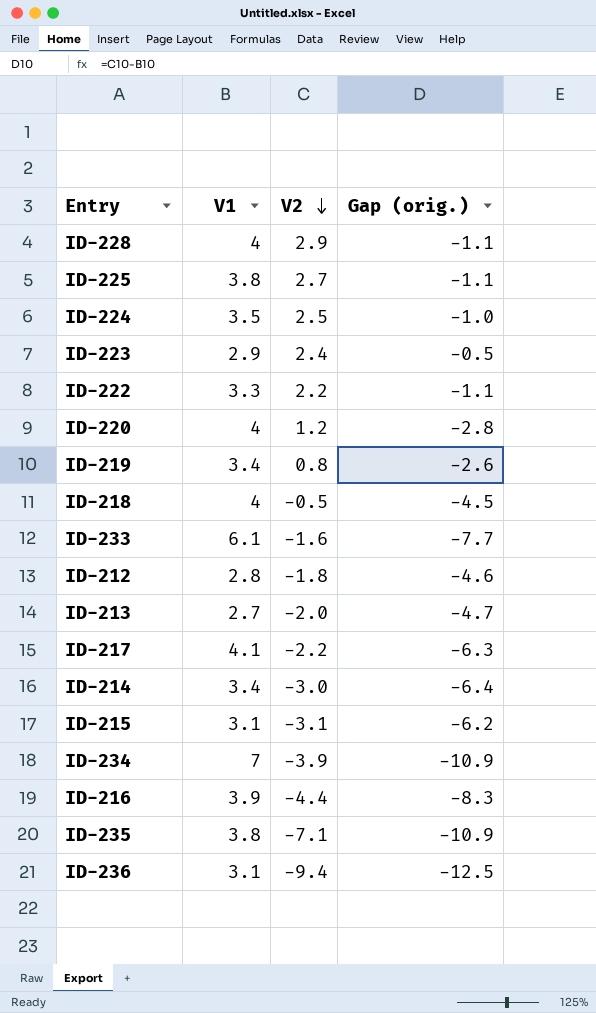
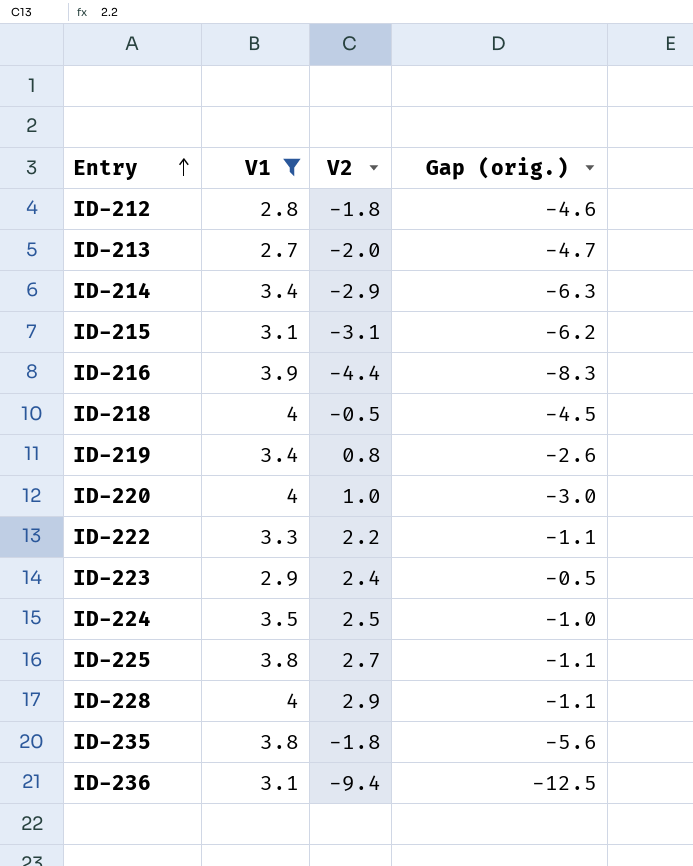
filter: none -> V1 <= 4
row order: V2 descending -> Entry ascending
ID-214 | V2: -3.0 -> -2.9
ID-214 | Gap (orig.): -6.4 -> -6.3
ID-220 | V2: 1.2 -> 1.0
ID-220 | Gap (orig.): -2.8 -> -3.0
ID-235 | V2: -7.1 -> -1.8
ID-235 | Gap (orig.): -10.9 -> -5.6

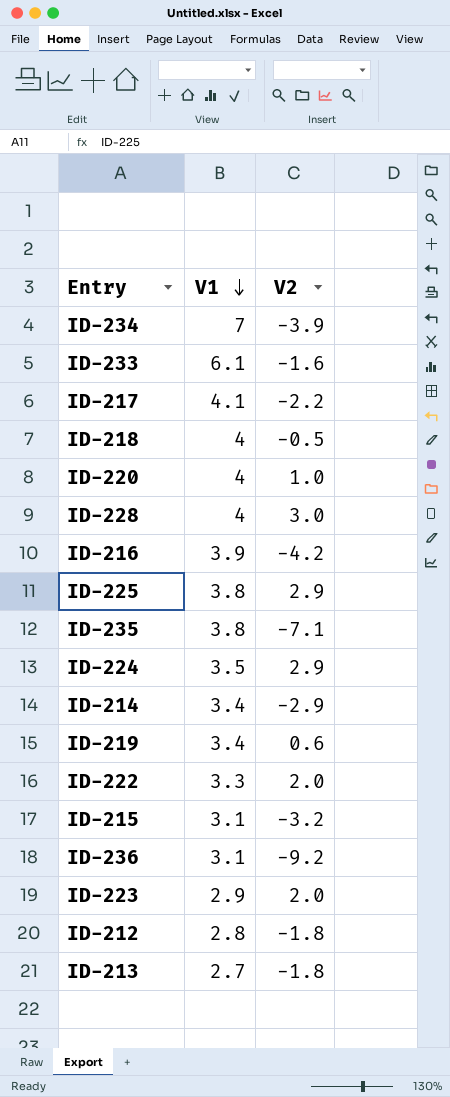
filter: V1 <= 4 -> none
row order: Entry ascending -> V1 descending
column Gap (orig.) | formula: [V2] - [V1] -> none
ID-228 | V2: 2.9 -> 3.0
ID-216 | V2: -4.4 -> -4.2
ID-225 | V2: 2.7 -> 2.9
ID-235 | V2: -1.8 -> -7.1
ID-224 | V2: 2.5 -> 2.9
ID-219 | V2: 0.8 -> 0.6
ID-222 | V2: 2.2 -> 2.0
ID-215 | V2: -3.1 -> -3.2
ID-236 | V2: -9.4 -> -9.2
ID-223 | V2: 2.4 -> 2.0
ID-213 | V2: -2.0 -> -1.8

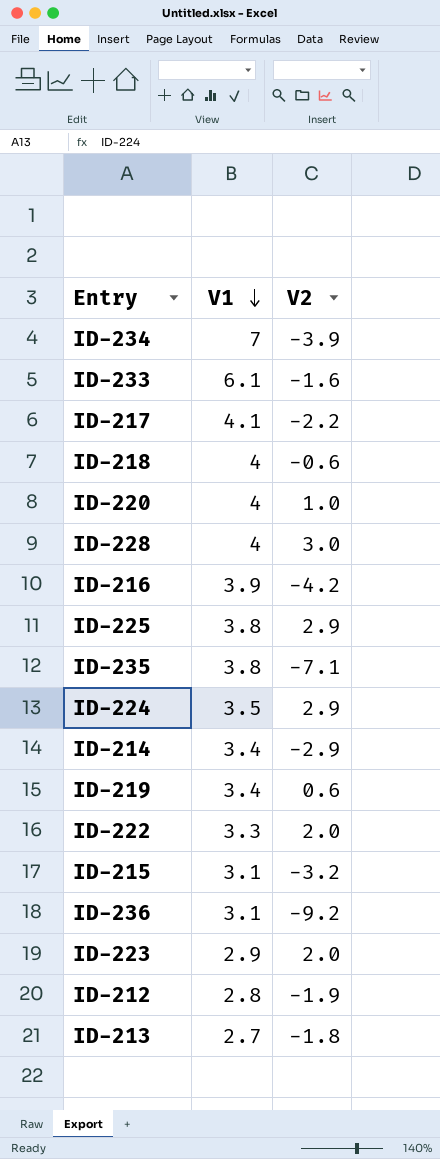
ID-218 | V2: -0.5 -> -0.6
ID-212 | V2: -1.8 -> -1.9

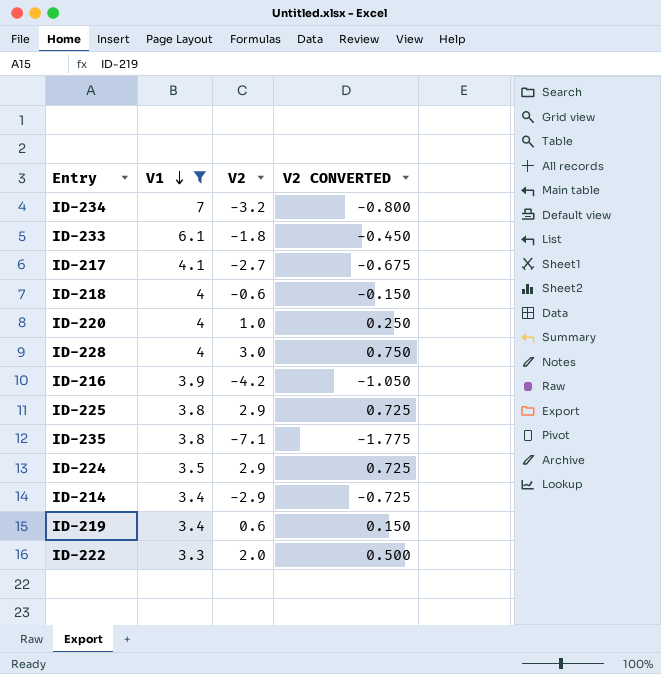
filter: none -> V1 >= 3.3
column V2 CONVERTED | formula: none -> [V2] * 0.25
ID-234 | V2: -3.9 -> -3.2
ID-233 | V2: -1.6 -> -1.8
ID-217 | V2: -2.2 -> -2.7

